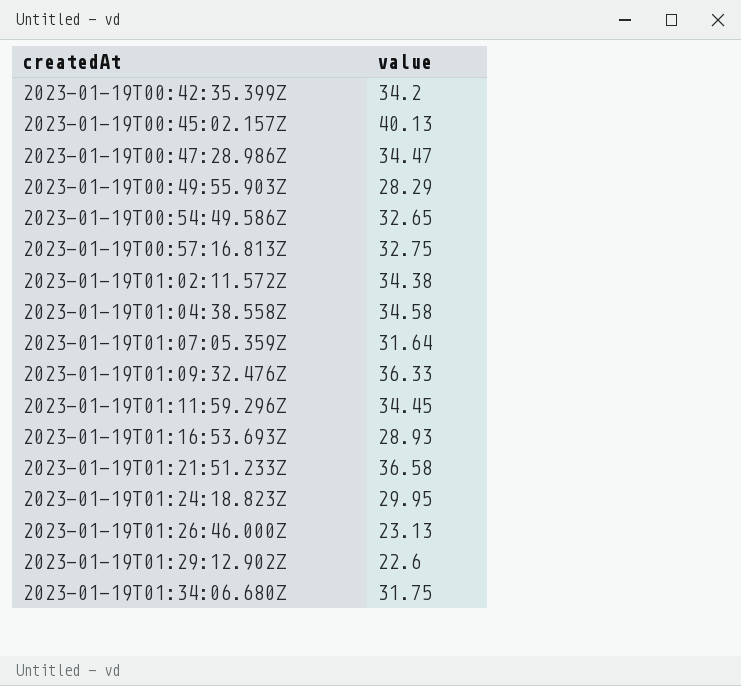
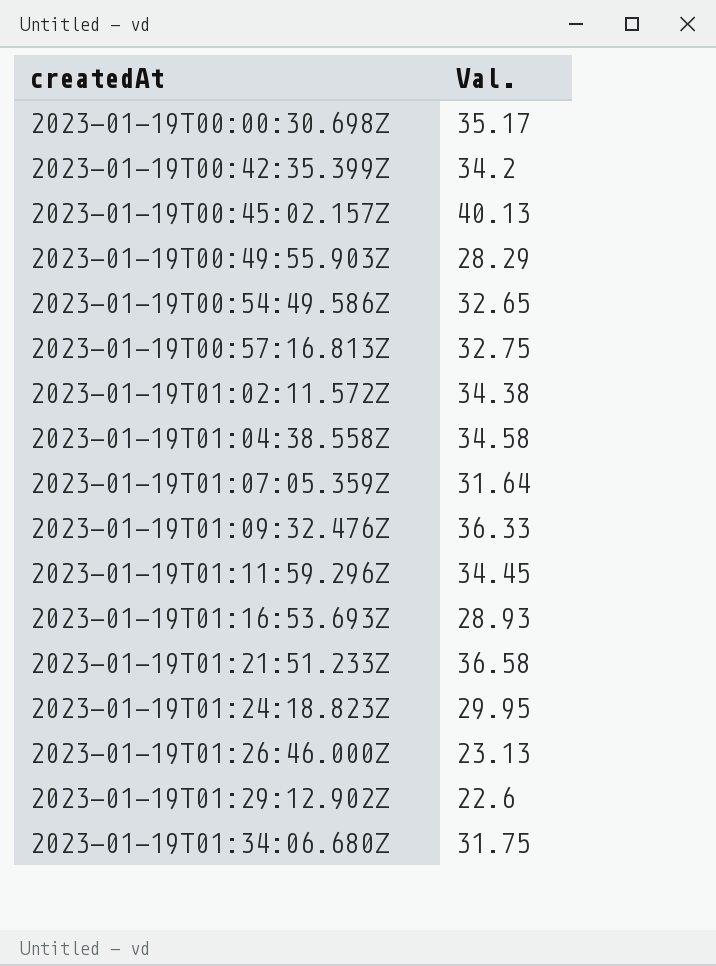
column name: value -> Val.
row 2023-01-19T00:47:28.986Z: 34.47 -> none
row 2023-01-19T00:00:30.698Z: none -> 35.17

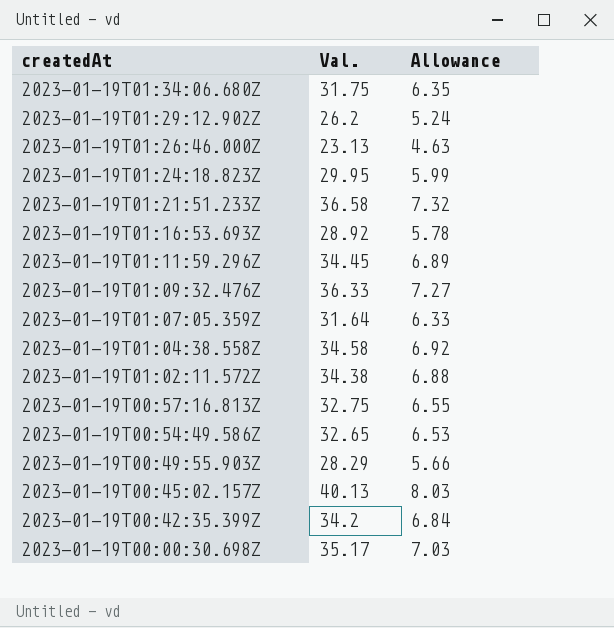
row order: createdAt ascending -> createdAt descending
column Allowance | formula: none -> [Val.] * 0.2
2023-01-19T01:29:12.902Z | Val.: 22.6 -> 26.2
2023-01-19T01:16:53.693Z | Val.: 28.93 -> 28.92

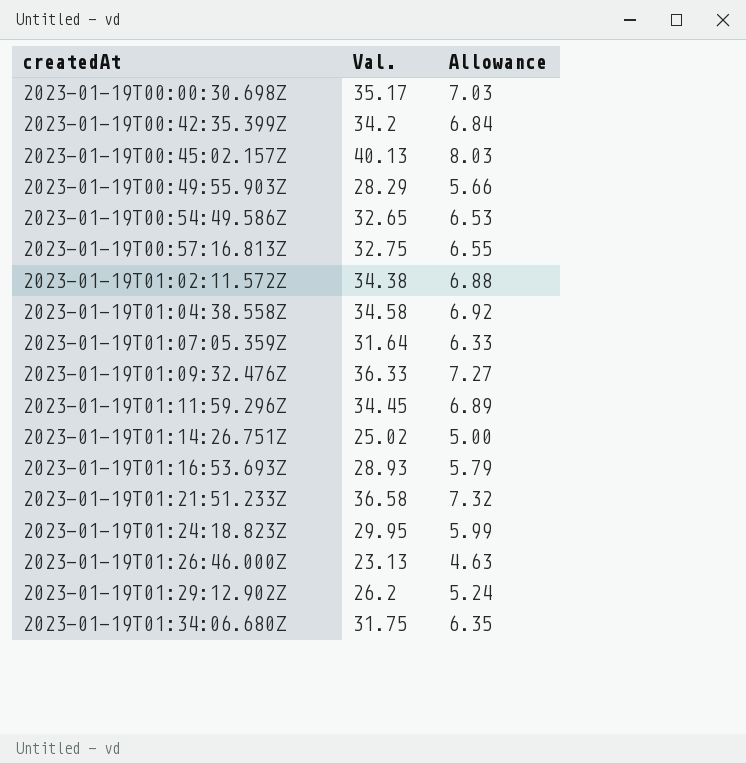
row order: createdAt descending -> createdAt ascending
row 2023-01-19T01:14:26.751Z: none -> 25.02 | 5.00
2023-01-19T01:16:53.693Z | Val.: 28.92 -> 28.93
2023-01-19T01:16:53.693Z | Allowance: 5.78 -> 5.79

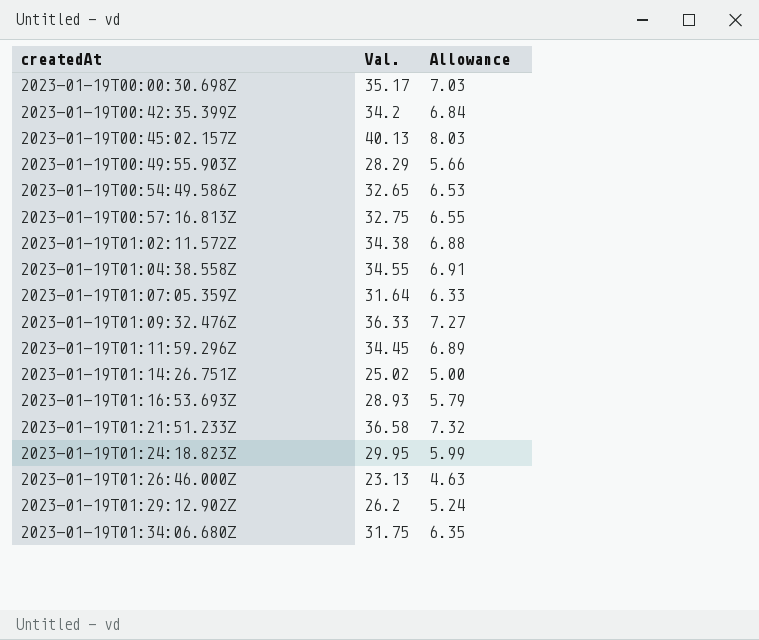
2023-01-19T01:04:38.558Z | Val.: 34.58 -> 34.55
2023-01-19T01:04:38.558Z | Allowance: 6.92 -> 6.91

